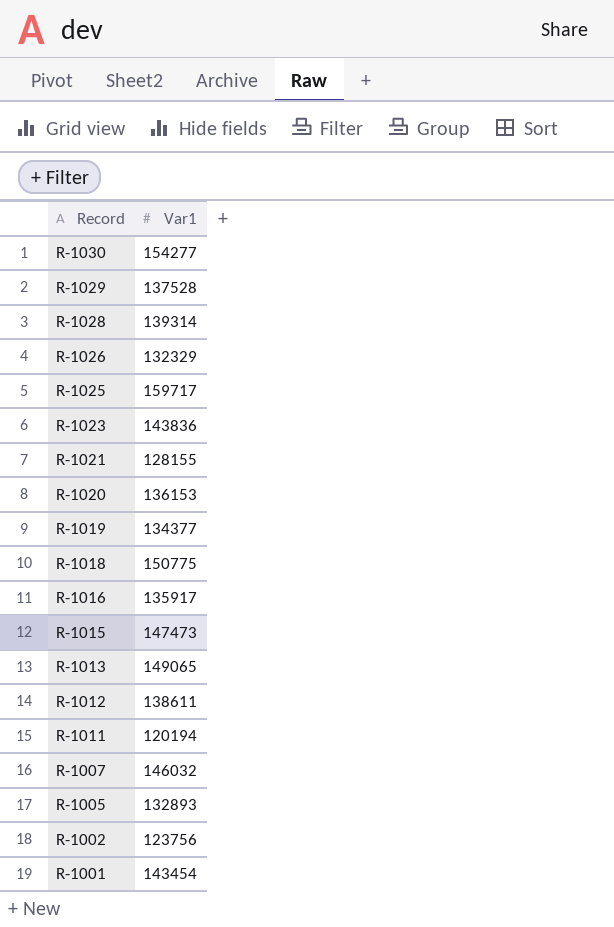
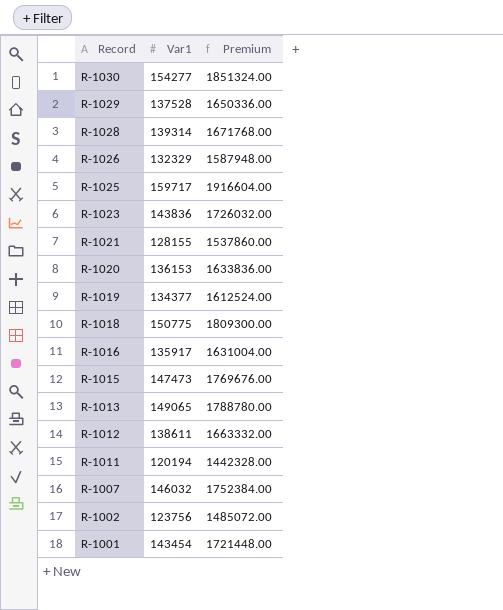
column Premium | formula: none -> [Var1] * 12
row R-1005: 132893 -> none

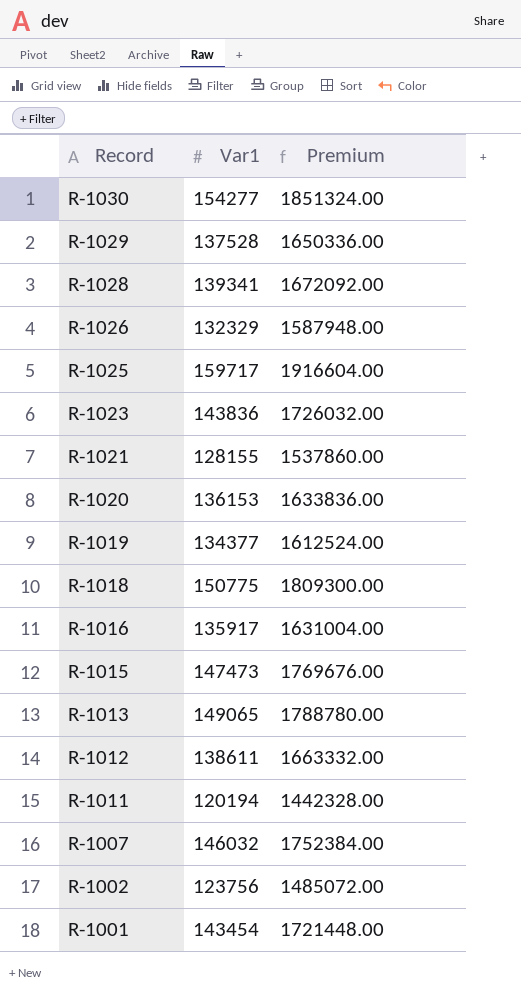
R-1028 | Var1: 139314 -> 139341
R-1028 | Premium: 1671768.00 -> 1672092.00

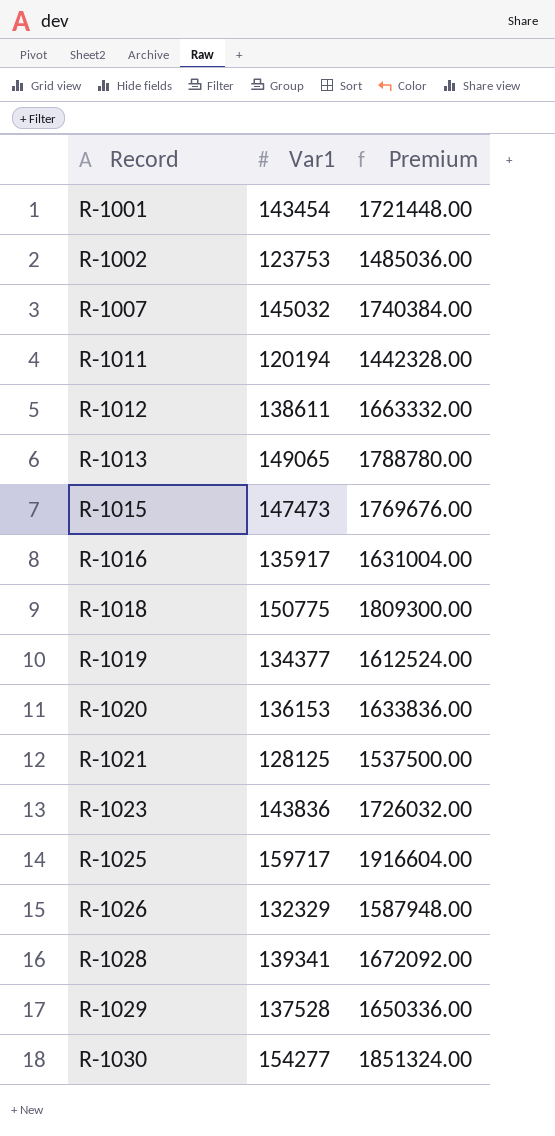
row order: Record descending -> Record ascending
R-1002 | Var1: 123756 -> 123753
R-1002 | Premium: 1485072.00 -> 1485036.00
R-1007 | Var1: 146032 -> 145032
R-1007 | Premium: 1752384.00 -> 1740384.00
R-1021 | Var1: 128155 -> 128125
R-1021 | Premium: 1537860.00 -> 1537500.00

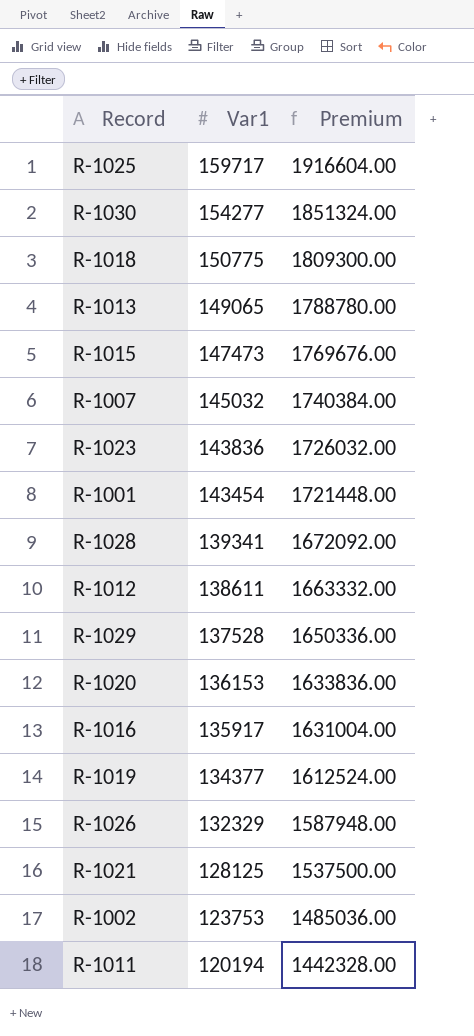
row order: Record ascending -> Var1 descending

